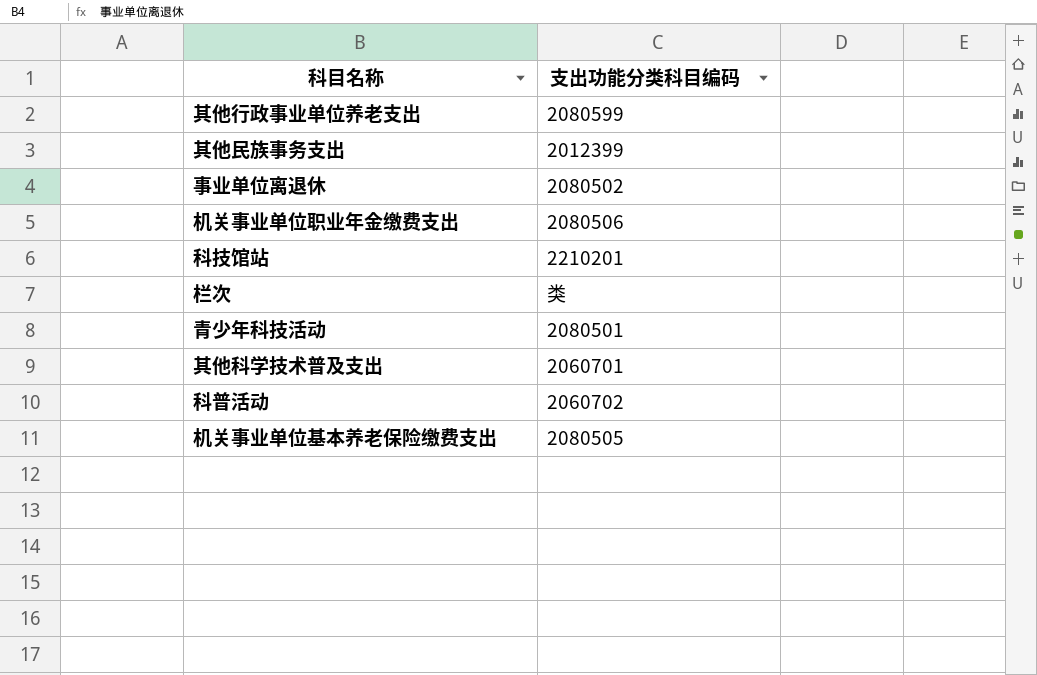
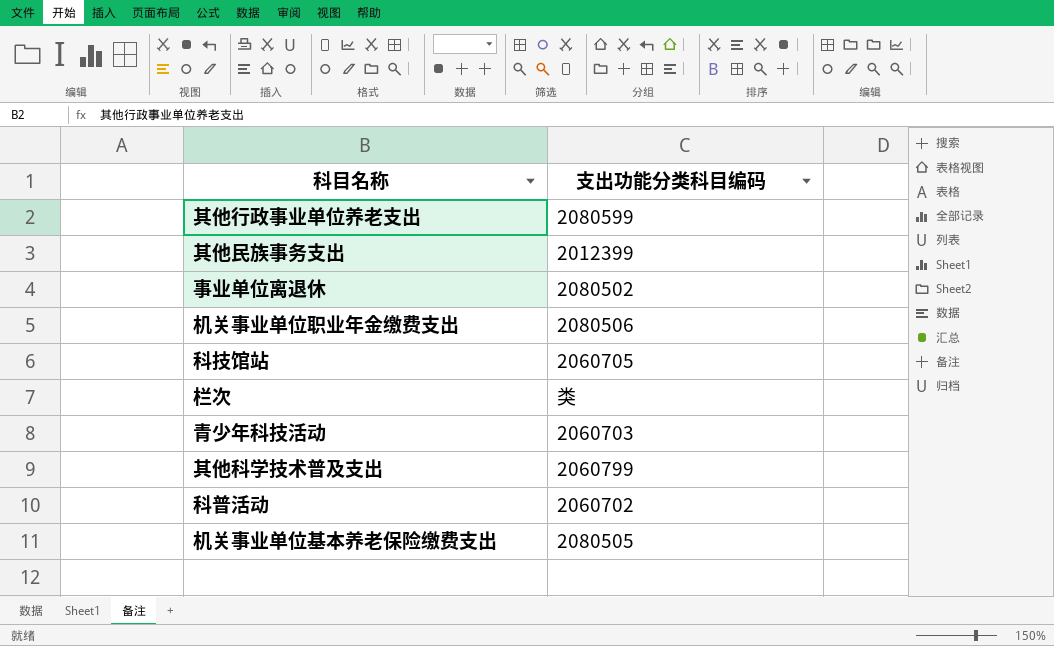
科技馆站 | 支出功能分类科目编码: 2210201 -> 2060705
青少年科技活动 | 支出功能分类科目编码: 2080501 -> 2060703
其他科学技术普及支出 | 支出功能分类科目编码: 2060701 -> 2060799

